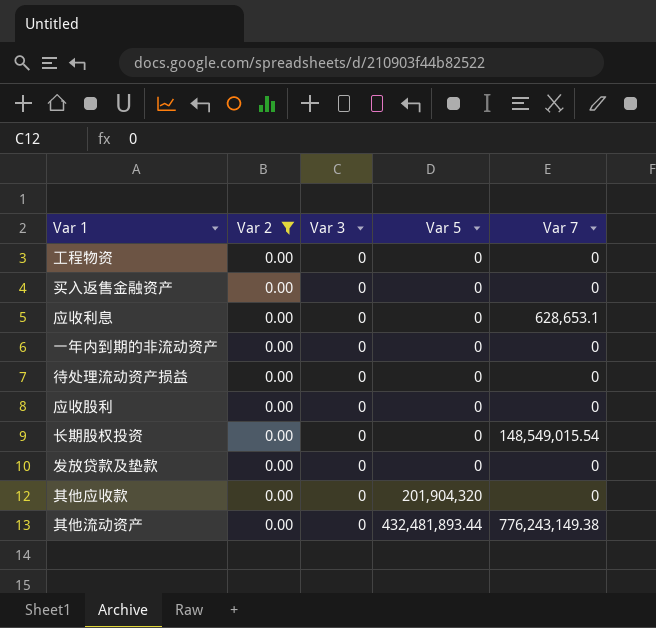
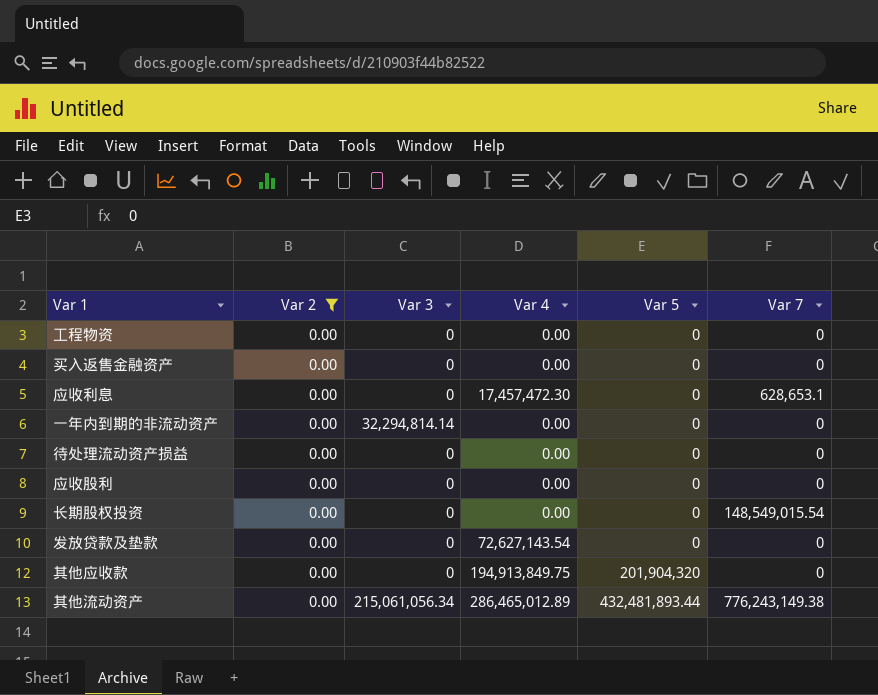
column Var 4 | position: none -> 4
一年内到期的非流动资产 | Var 3: 0 -> 32,294,814.14
其他流动资产 | Var 3: 0 -> 215,061,056.34

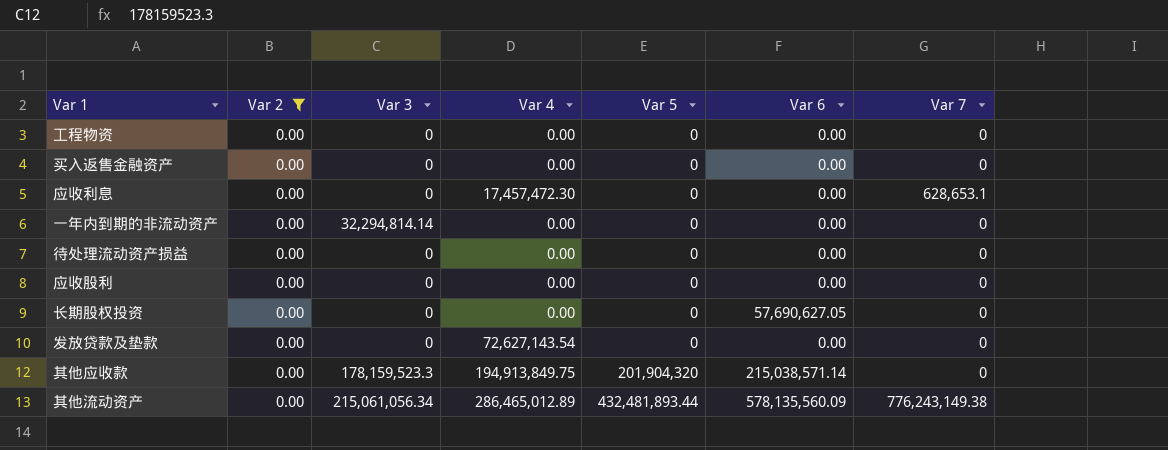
column Var 6 | position: none -> 6
长期股权投资 | Var 7: 148,549,015.54 -> 0
其他应收款 | Var 3: 0 -> 178,159,523.3

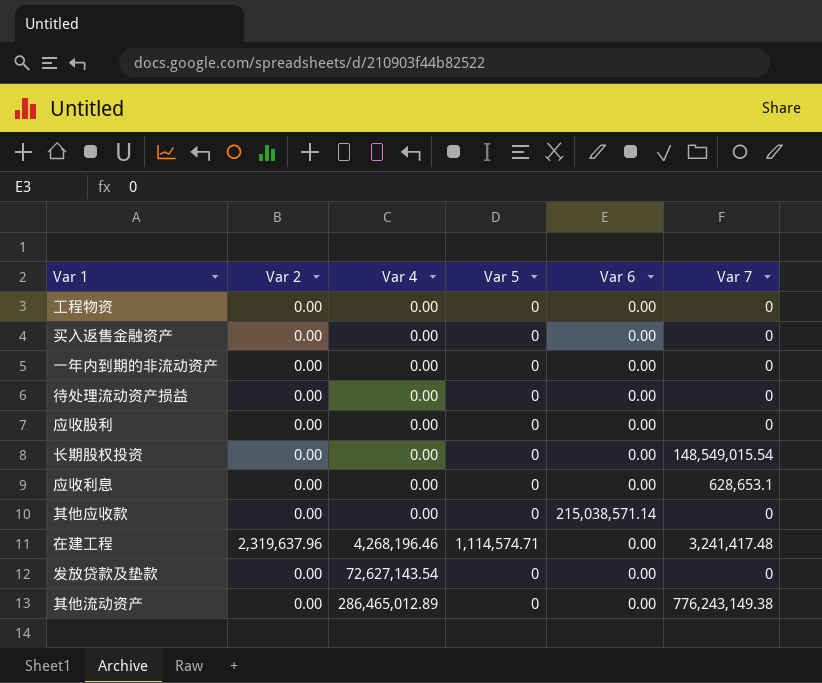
filter: Var 2 = 0.00 -> none
row order: Var 5 ascending -> Var 4 ascending
column Var 3 | position: 3 -> none
长期股权投资 | Var 6: 57,690,627.05 -> 0.00
长期股权投资 | Var 7: 0 -> 148,549,015.54
应收利息 | Var 4: 17,457,472.30 -> 0.00
其他应收款 | Var 4: 194,913,849.75 -> 0.00
其他应收款 | Var 5: 201,904,320 -> 0
其他流动资产 | Var 5: 432,481,893.44 -> 0
其他流动资产 | Var 6: 578,135,560.09 -> 0.00

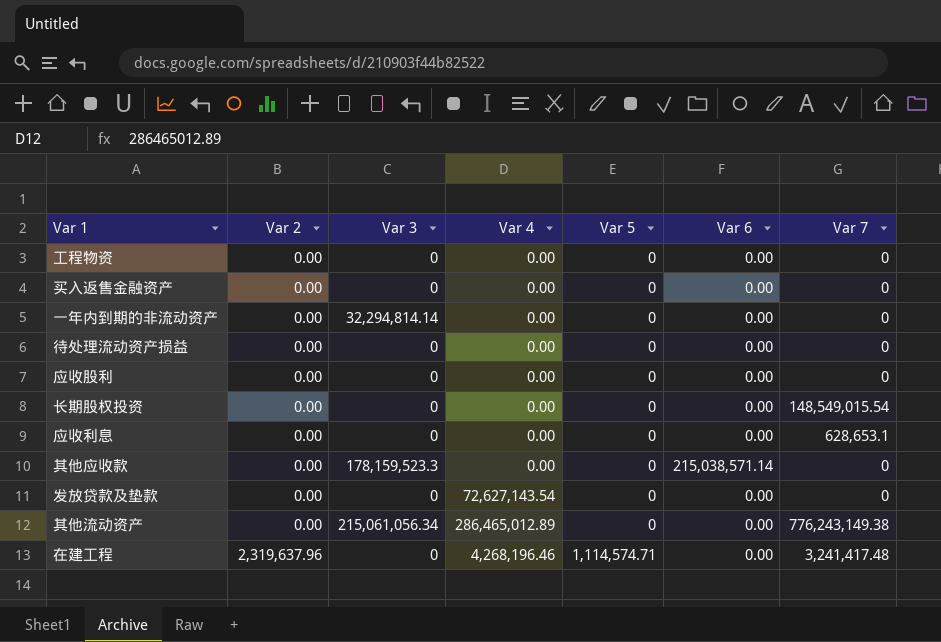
row order: Var 4 ascending -> Var 2 ascending
column Var 3 | position: none -> 3

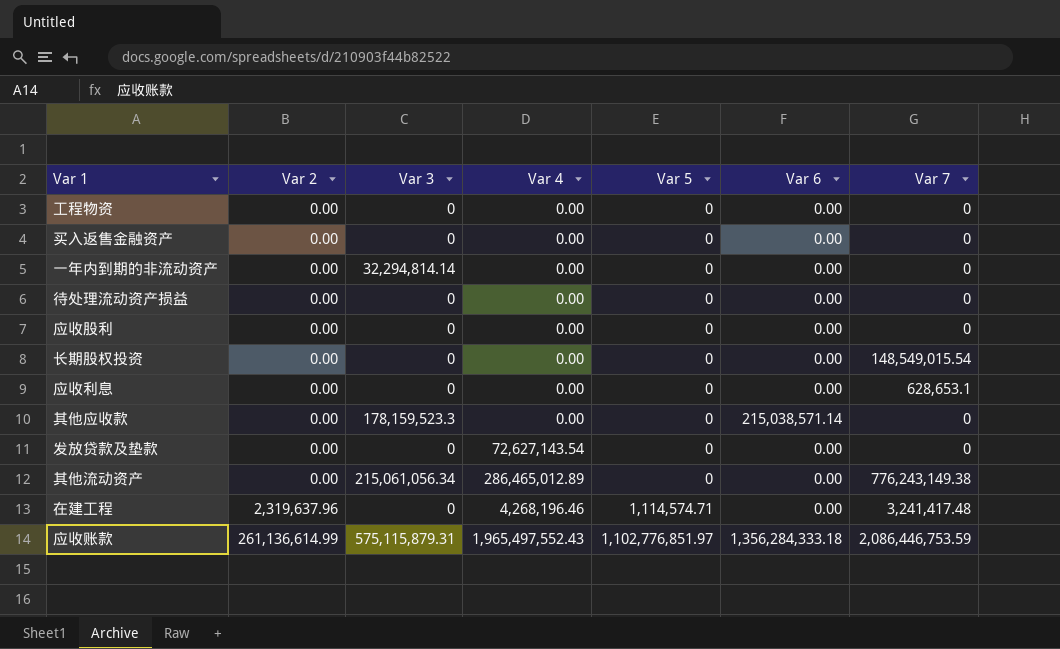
row 应收账款: none -> 261,136,614.99 | 575,115,879.31 | 1,965,497,552.43 | 1,102,776,851.97 | 1,356,284,333.18 | 2,086,446,753.59

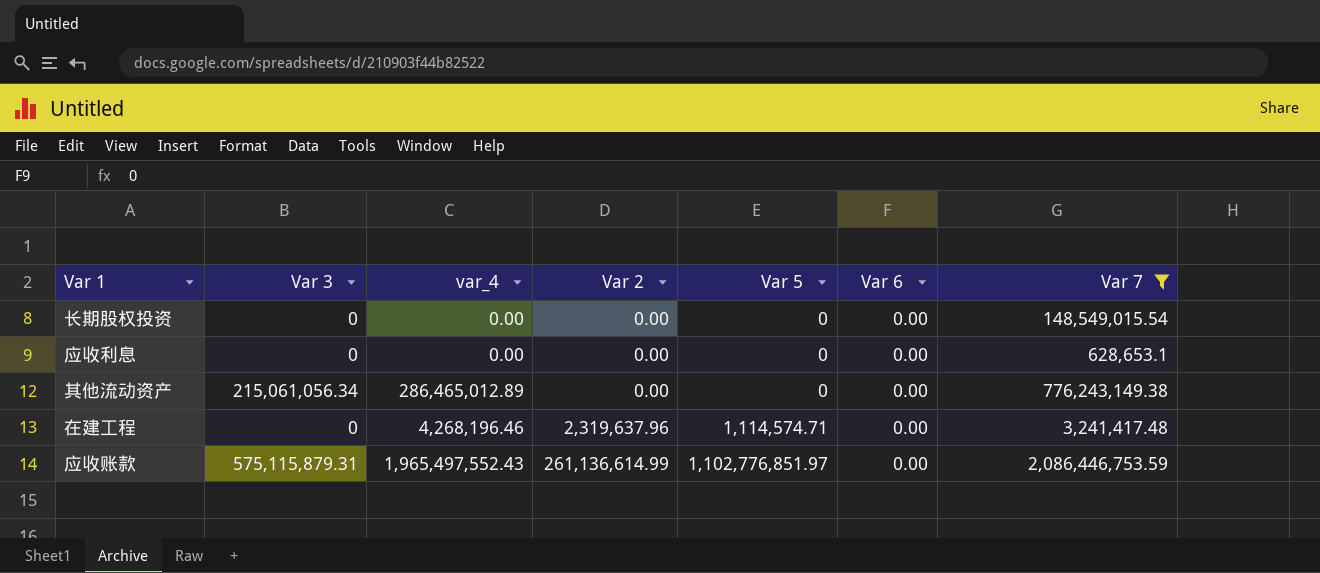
filter: none -> Var 7 != 0
column name: Var 4 -> var_4
column Var 2 | position: 2 -> 4
应收账款 | Var 6: 1,356,284,333.18 -> 0.00

